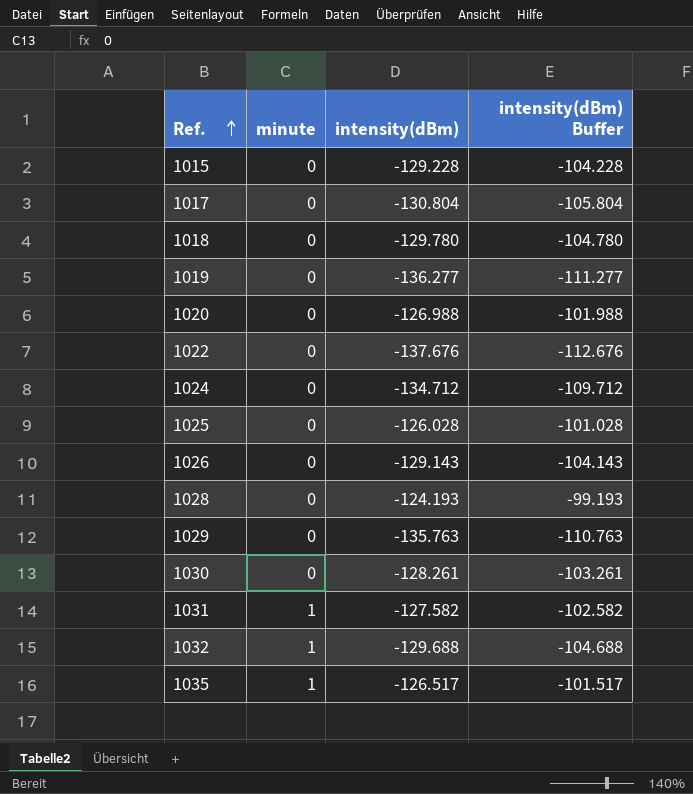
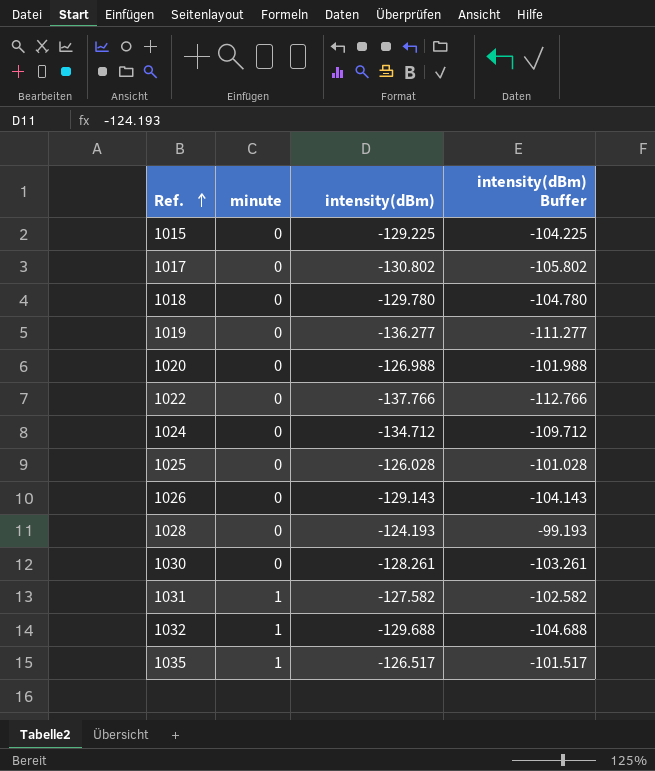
row 1029: 0 | -135.763 | -110.763 -> none
1015 | intensity(dBm): -129.228 -> -129.225
1015 | intensity(dBm) Buffer: -104.228 -> -104.225
1017 | intensity(dBm): -130.804 -> -130.802
1017 | intensity(dBm) Buffer: -105.804 -> -105.802
1022 | intensity(dBm): -137.676 -> -137.766
1022 | intensity(dBm) Buffer: -112.676 -> -112.766

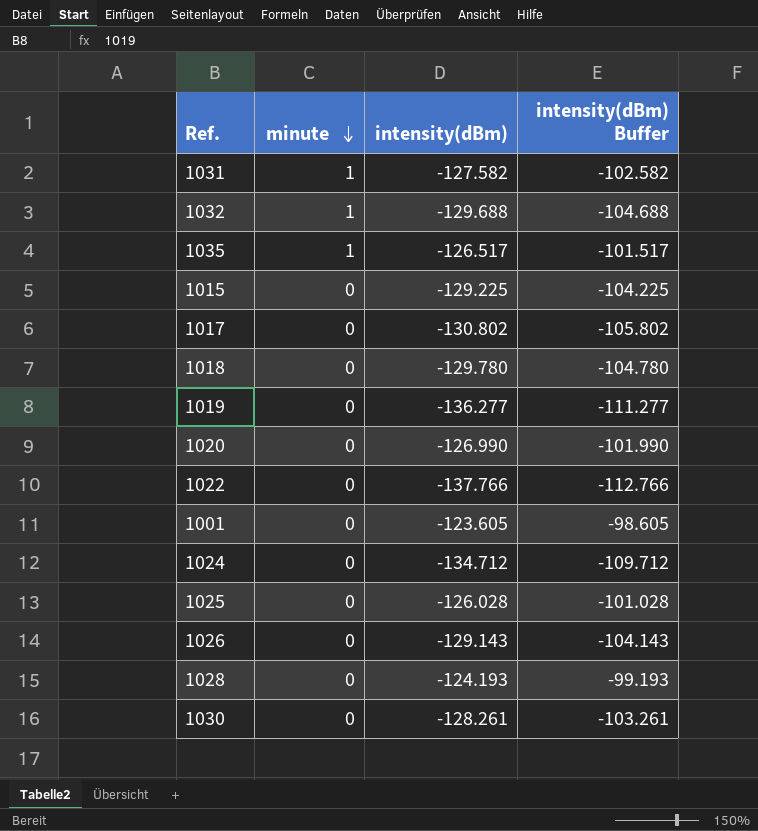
row order: Ref. ascending -> minute descending
1020 | intensity(dBm): -126.988 -> -126.990
1020 | intensity(dBm) Buffer: -101.988 -> -101.990
row 1001: none -> 0 | -123.605 | -98.605

